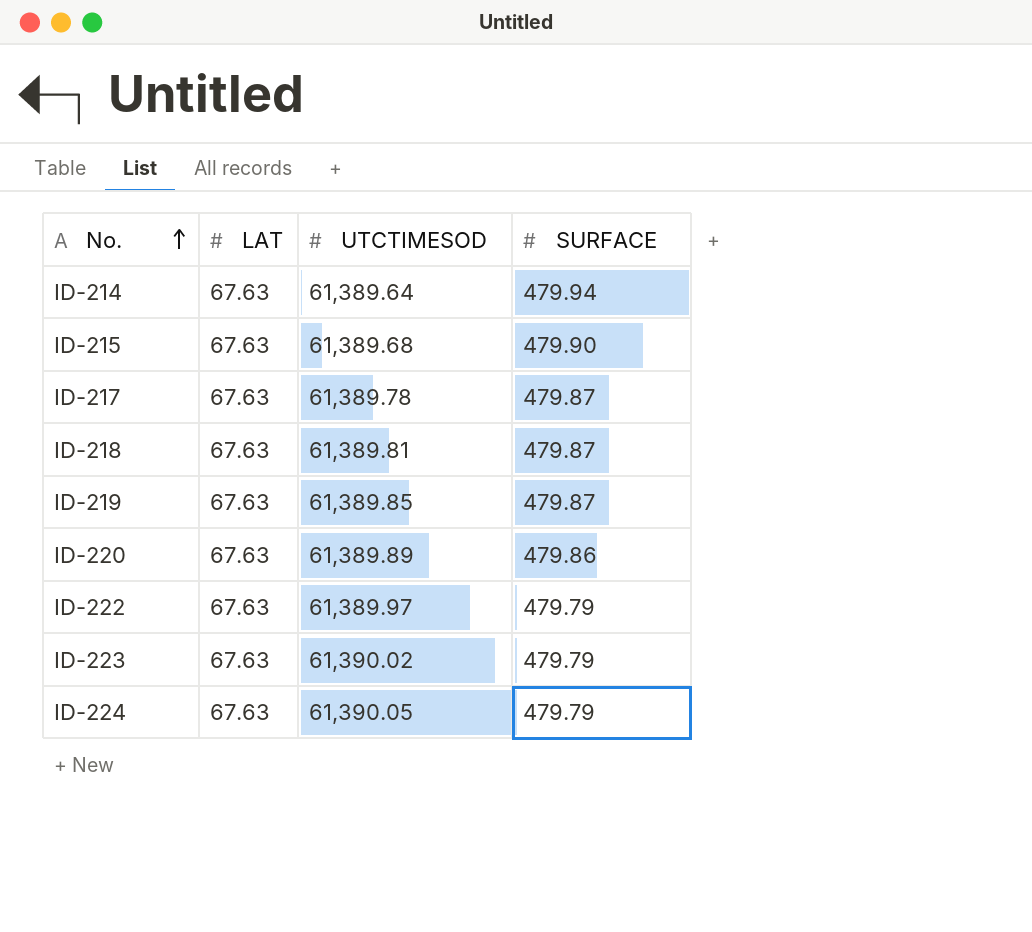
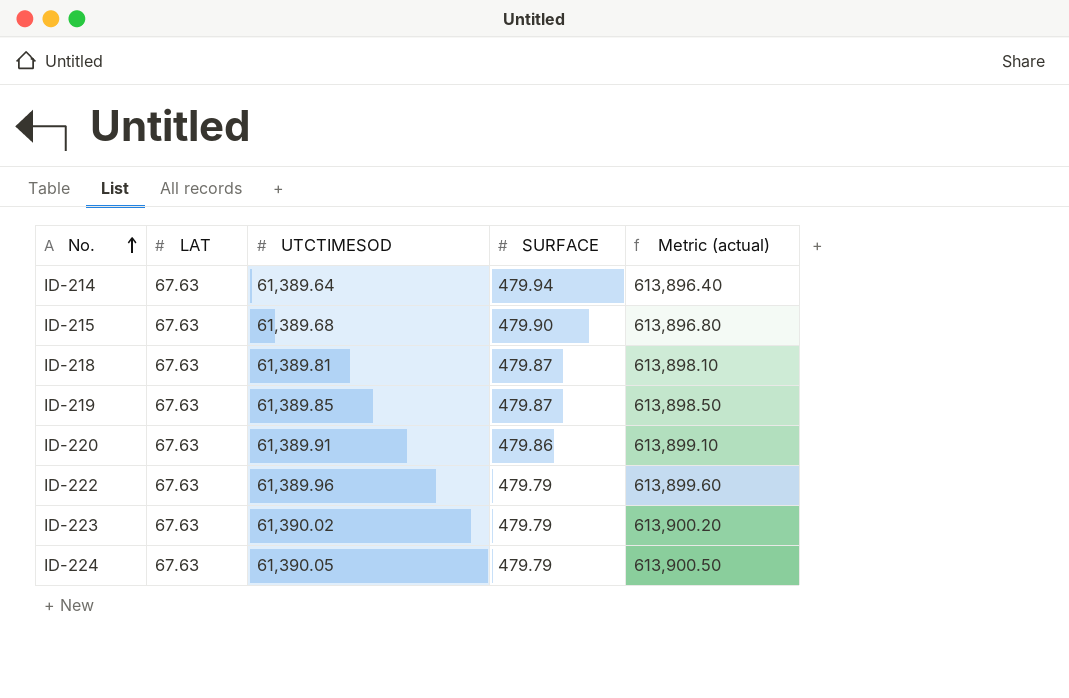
column Metric (actual) | formula: none -> [UTCTIMESOD] * 10
row ID-217: 67.63 | 61,389.78 | 479.87 -> none
ID-220 | UTCTIMESOD: 61,389.89 -> 61,389.91
ID-222 | UTCTIMESOD: 61,389.97 -> 61,389.96

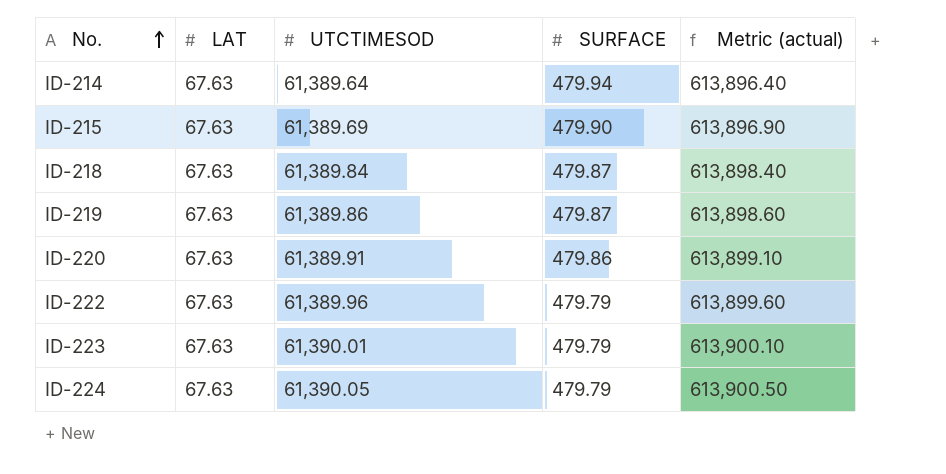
ID-215 | UTCTIMESOD: 61,389.68 -> 61,389.69
ID-215 | Metric (actual): 613,896.80 -> 613,896.90
ID-218 | UTCTIMESOD: 61,389.81 -> 61,389.84
ID-218 | Metric (actual): 613,898.10 -> 613,898.40
ID-219 | UTCTIMESOD: 61,389.85 -> 61,389.86
ID-219 | Metric (actual): 613,898.50 -> 613,898.60
ID-223 | UTCTIMESOD: 61,390.02 -> 61,390.01
ID-223 | Metric (actual): 613,900.20 -> 613,900.10

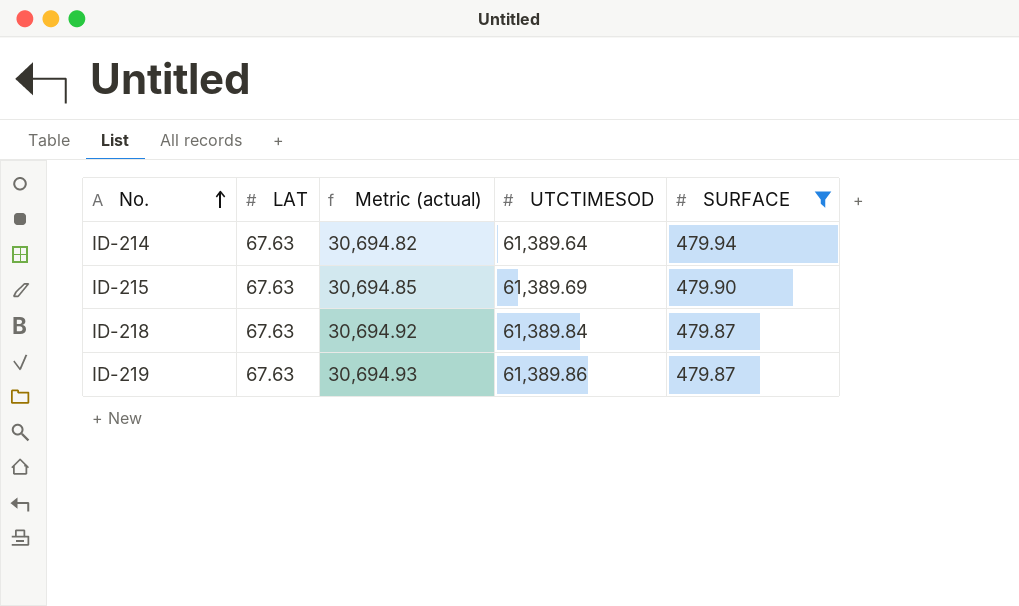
filter: none -> SURFACE >= 479.87
column Metric (actual) | formula: [UTCTIMESOD] * 10 -> [UTCTIMESOD] * 0.5
column Metric (actual) | position: 5 -> 3

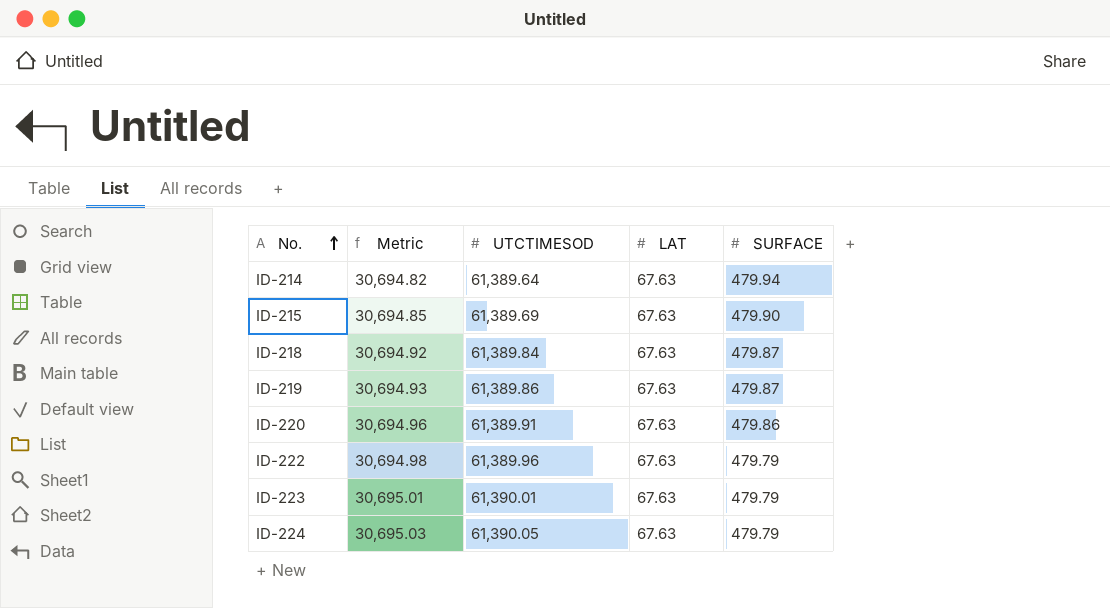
filter: SURFACE >= 479.87 -> none
column name: Metric (actual) -> Metric
column LAT | position: 2 -> 4

